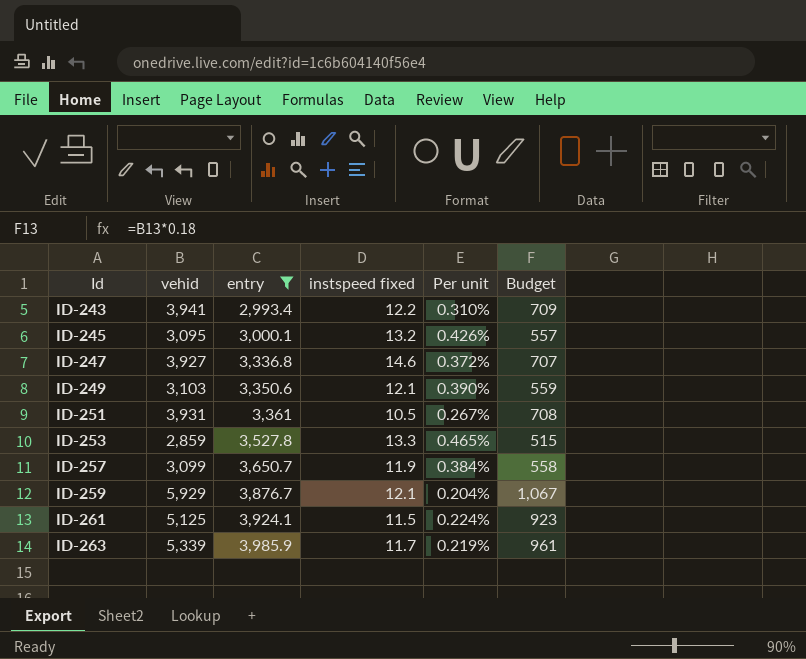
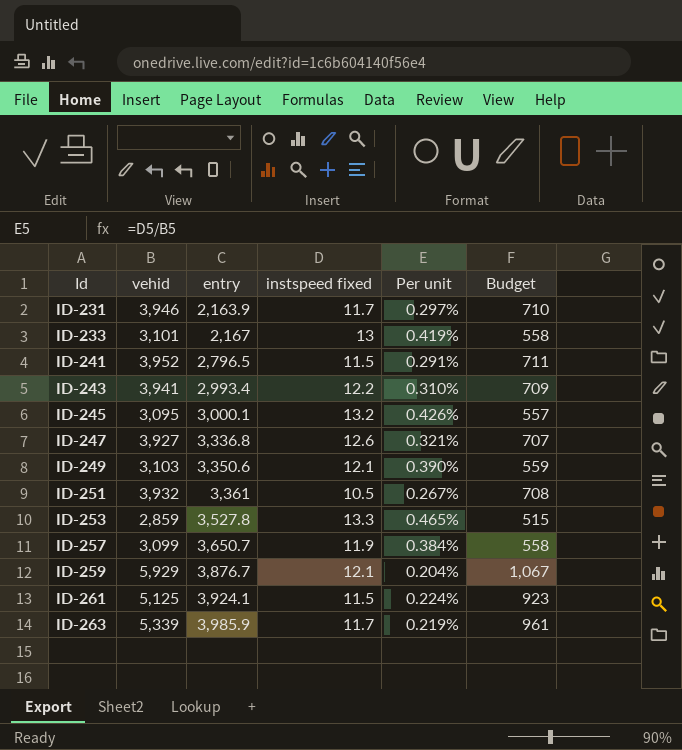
filter: entry >= 2,993.4 -> none
ID-247 | instspeed fixed: 14.6 -> 12.6
ID-247 | Per unit: 0.372% -> 0.321%
ID-251 | vehid: 3,931 -> 3,932

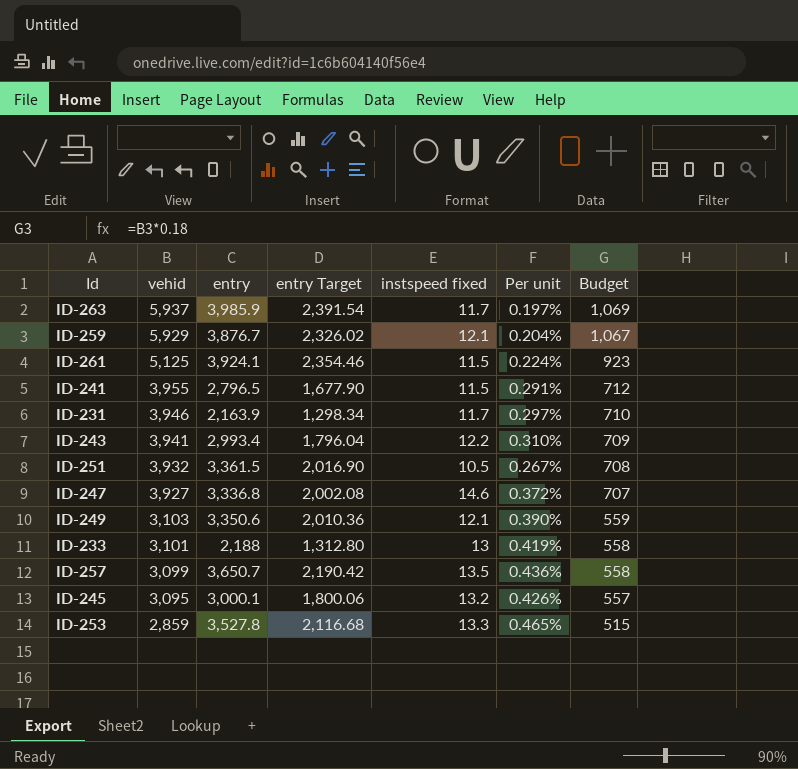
row order: Id ascending -> vehid descending
column entry Target | formula: none -> [entry] * 0.6
ID-263 | vehid: 5,339 -> 5,937
ID-263 | Per unit: 0.219% -> 0.197%
ID-263 | Budget: 961 -> 1,069
ID-241 | vehid: 3,952 -> 3,955
ID-241 | Budget: 711 -> 712
ID-251 | entry: 3,361 -> 3,361.5
ID-247 | instspeed fixed: 12.6 -> 14.6
ID-247 | Per unit: 0.321% -> 0.372%
ID-233 | entry: 2,167 -> 2,188
ID-257 | instspeed fixed: 11.9 -> 13.5
ID-257 | Per unit: 0.384% -> 0.436%

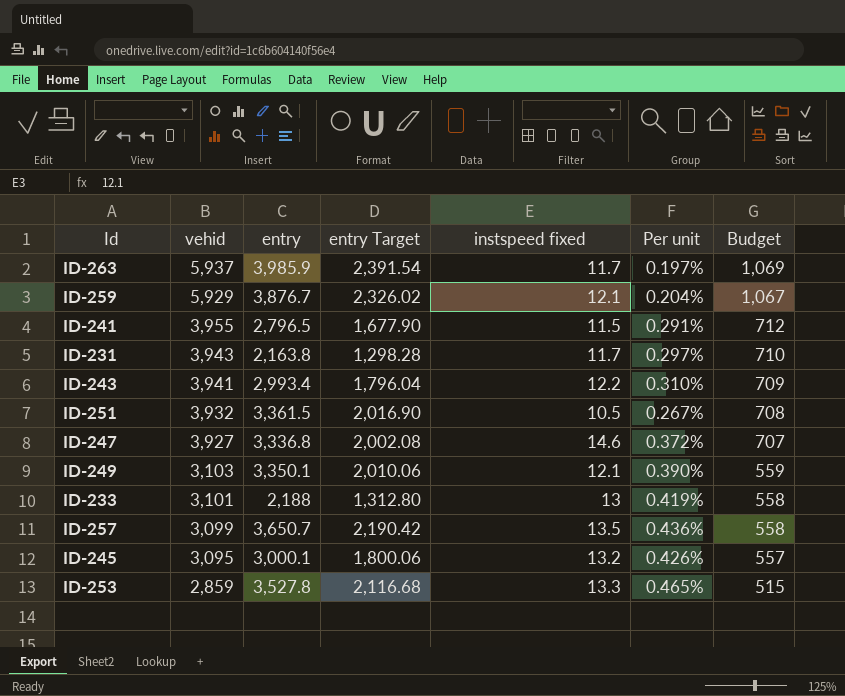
row ID-261: 5,125 | 3,924.1 | 2,354.46 | 11.5 | 0.224% | 923 -> none
ID-231 | vehid: 3,946 -> 3,943
ID-231 | entry: 2,163.9 -> 2,163.8
ID-231 | entry Target: 1,298.34 -> 1,298.28
ID-249 | entry: 3,350.6 -> 3,350.1
ID-249 | entry Target: 2,010.36 -> 2,010.06

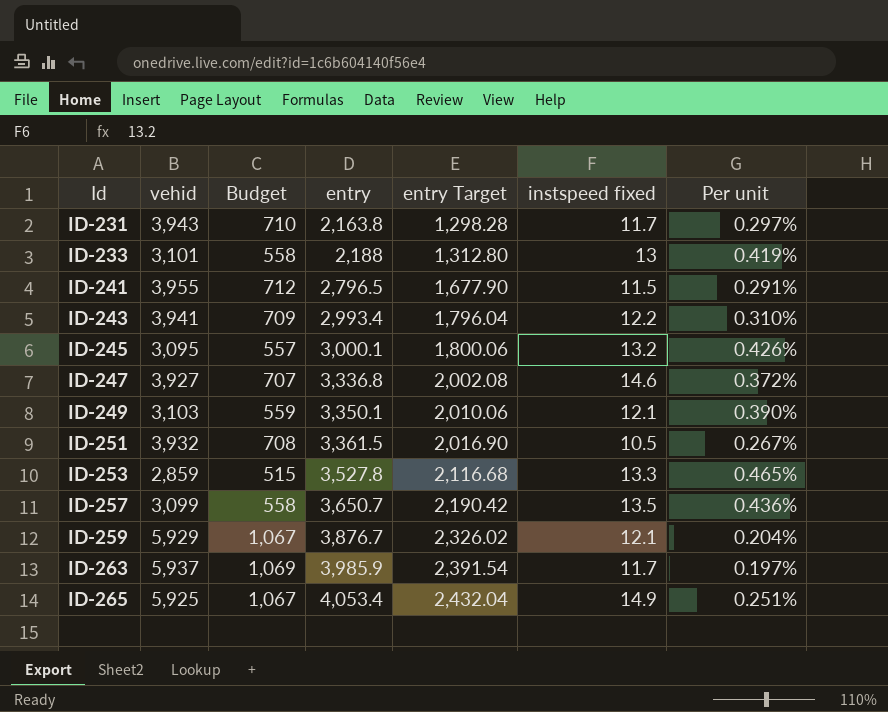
row order: vehid descending -> Id ascending
column Budget | position: 7 -> 3
row ID-265: none -> 5,925 | 1,067 | 4,053.4 | 2,432.04 | 14.9 | 0.251%

